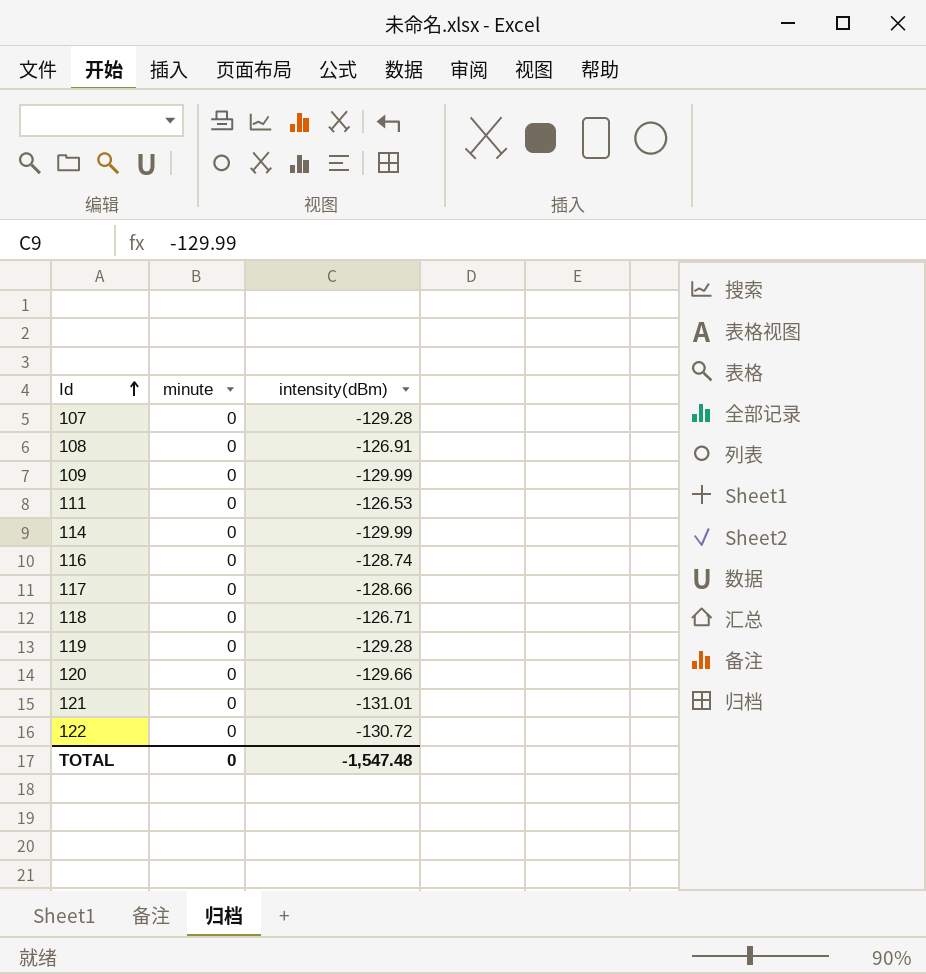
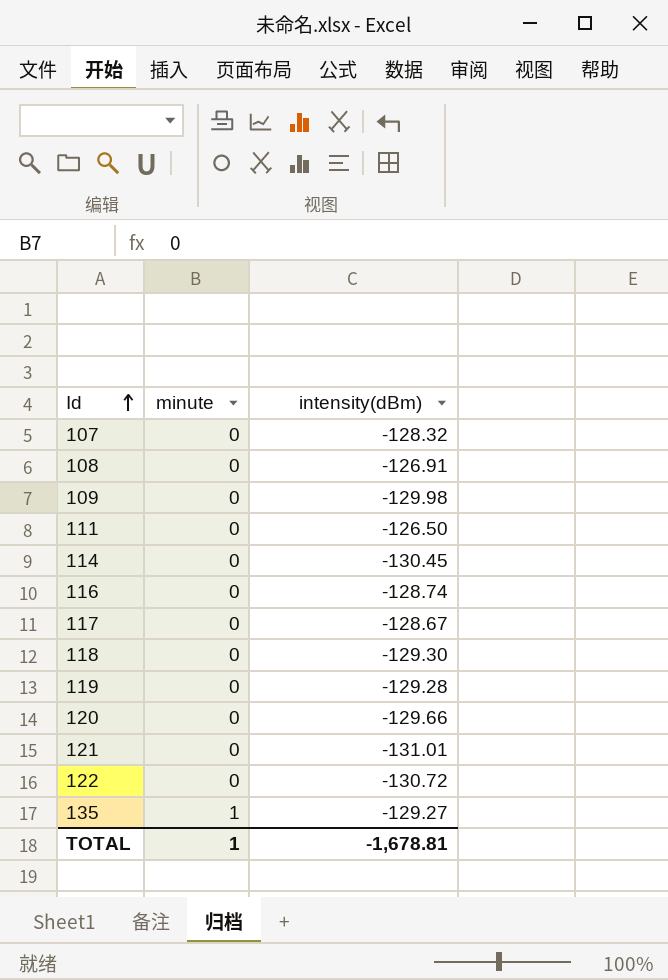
107 | intensity(dBm): -129.28 -> -128.32
109 | intensity(dBm): -129.99 -> -129.98
111 | intensity(dBm): -126.53 -> -126.50
114 | intensity(dBm): -129.99 -> -130.45
117 | intensity(dBm): -128.66 -> -128.67
118 | intensity(dBm): -126.71 -> -129.30
row 135: none -> 1 | -129.27
TOTAL | minute: 0 -> 1
TOTAL | intensity(dBm): -1,547.48 -> -1,678.81

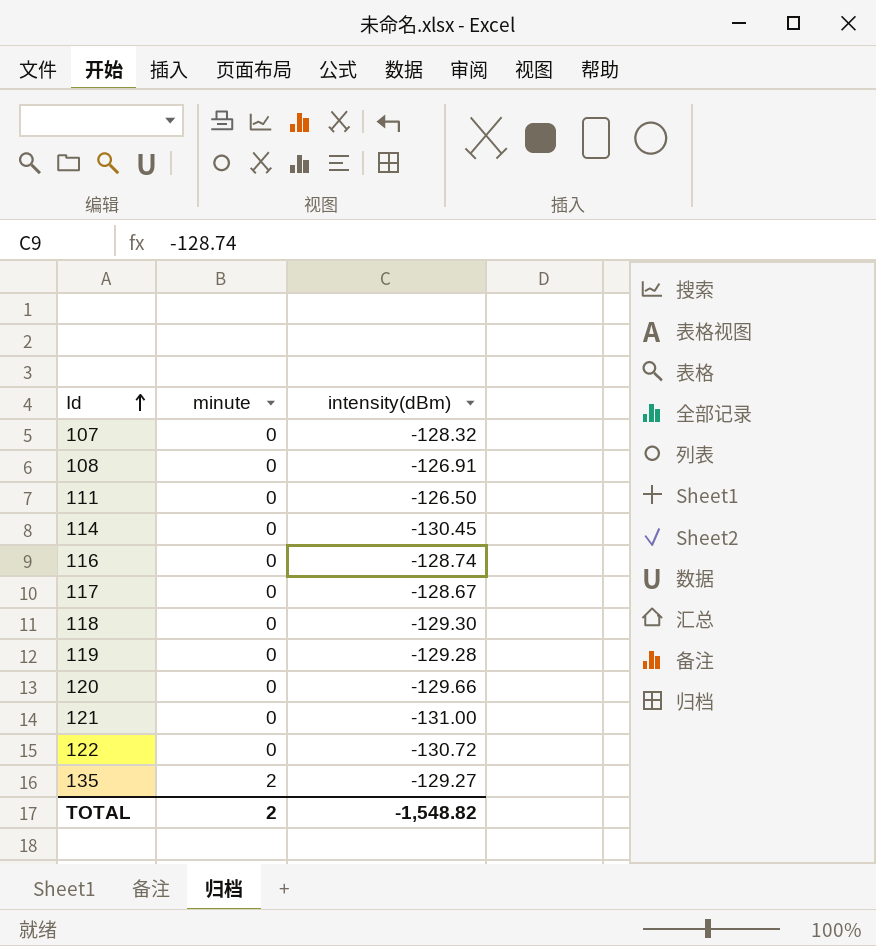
row 109: 0 | -129.98 -> none
121 | intensity(dBm): -131.01 -> -131.00
135 | minute: 1 -> 2
TOTAL | minute: 1 -> 2
TOTAL | intensity(dBm): -1,678.81 -> -1,548.82

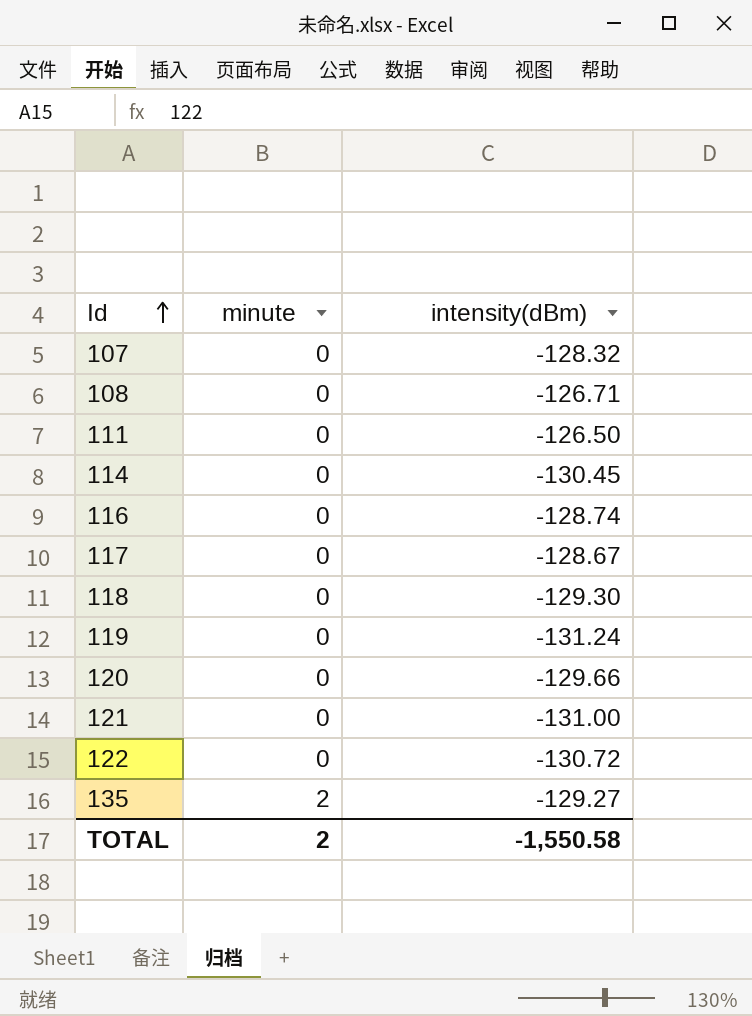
108 | intensity(dBm): -126.91 -> -126.71
119 | intensity(dBm): -129.28 -> -131.24
TOTAL | intensity(dBm): -1,548.82 -> -1,550.58

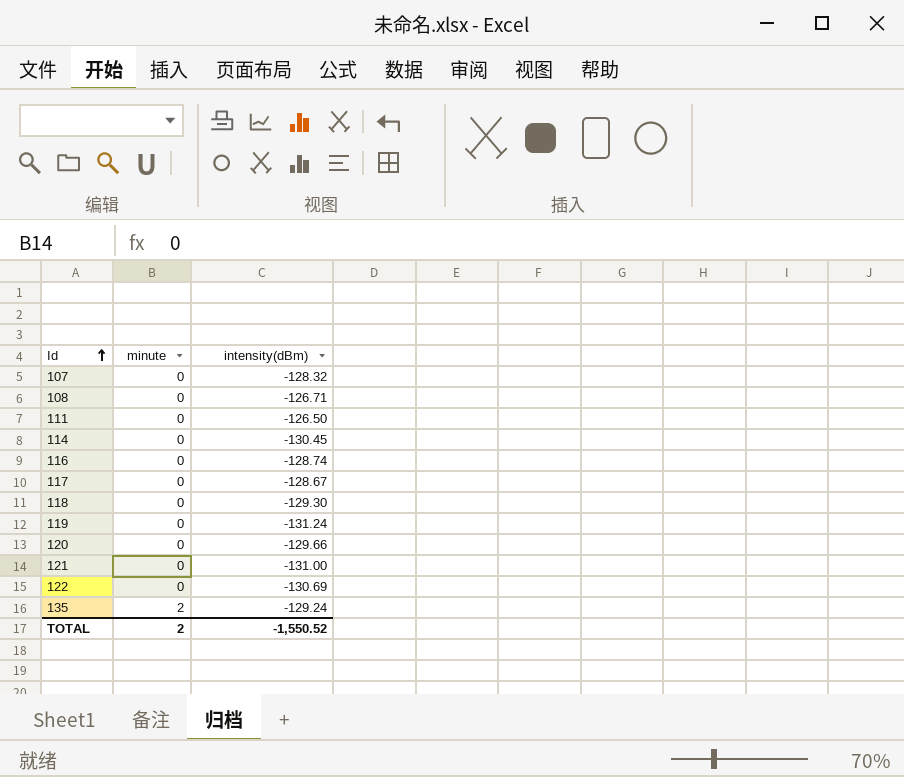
122 | intensity(dBm): -130.72 -> -130.69
135 | intensity(dBm): -129.27 -> -129.24
TOTAL | intensity(dBm): -1,550.58 -> -1,550.52

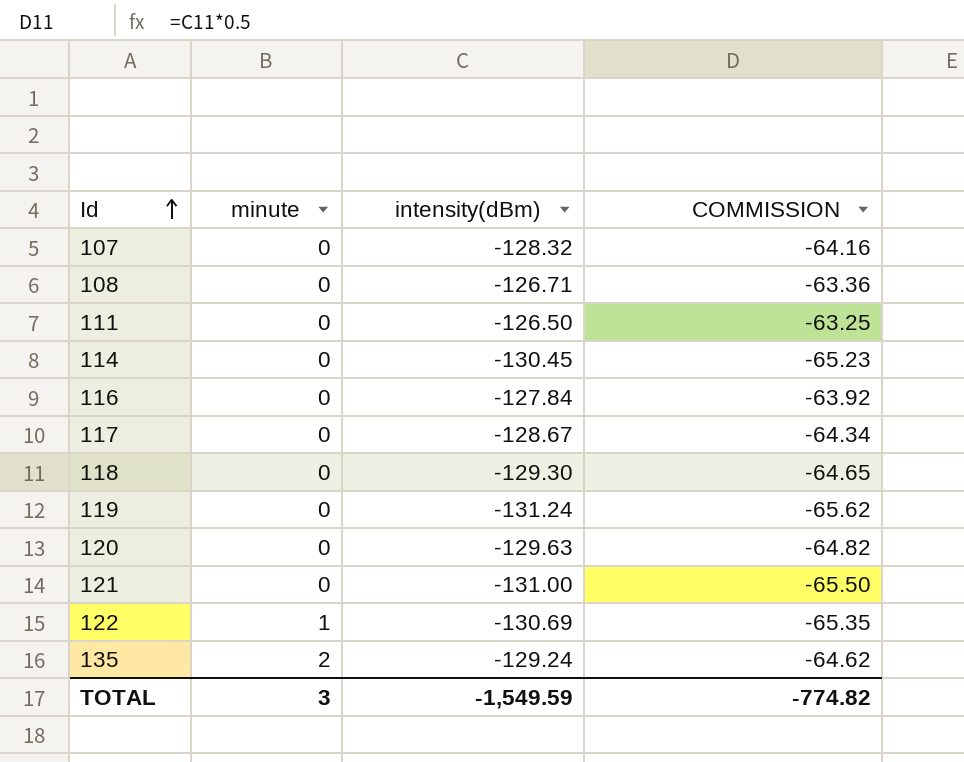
column COMMISSION | formula: none -> [intensity(dBm)] * 0.5
116 | intensity(dBm): -128.74 -> -127.84
120 | intensity(dBm): -129.66 -> -129.63
122 | minute: 0 -> 1
TOTAL | minute: 2 -> 3
TOTAL | intensity(dBm): -1,550.52 -> -1,549.59

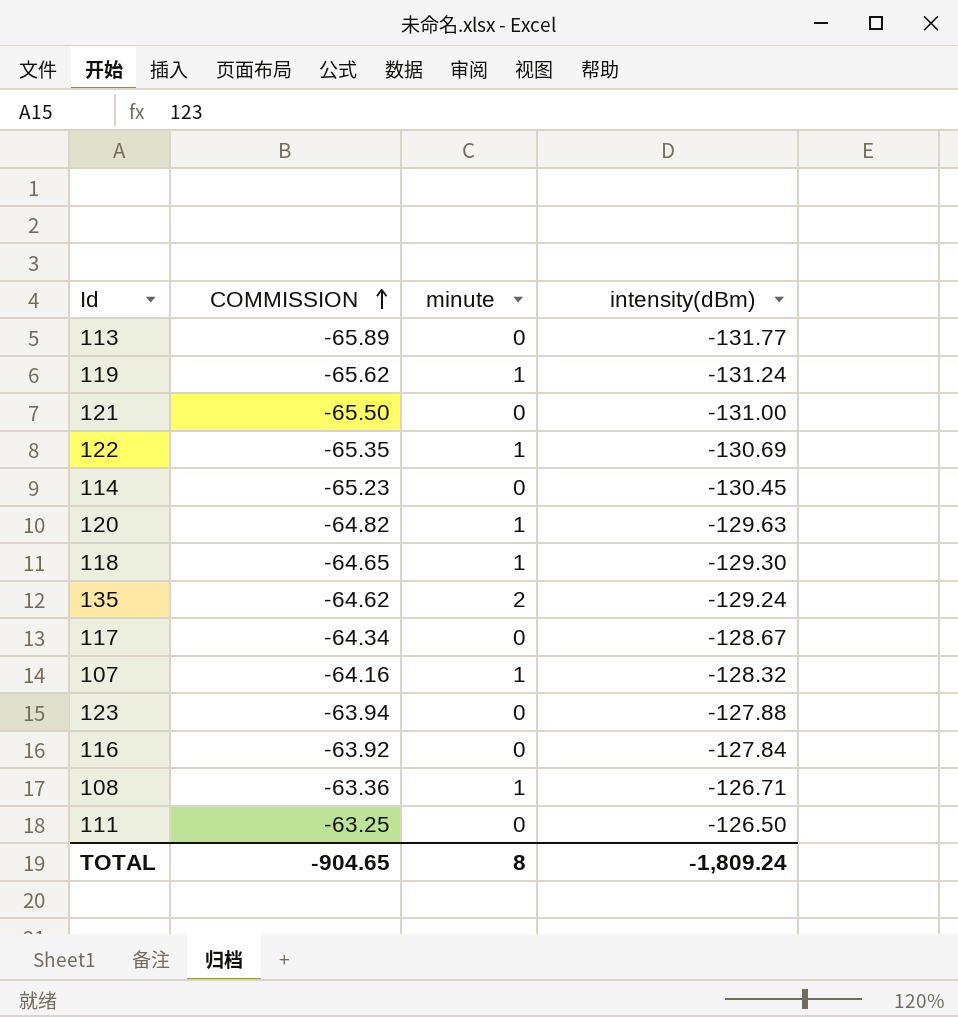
row order: Id ascending -> COMMISSION ascending
column COMMISSION | position: 4 -> 2
row 113: none -> -65.89 | 0 | -131.77
119 | minute: 0 -> 1
120 | minute: 0 -> 1
118 | minute: 0 -> 1
107 | minute: 0 -> 1
row 123: none -> -63.94 | 0 | -127.88
108 | minute: 0 -> 1
TOTAL | COMMISSION: -774.82 -> -904.65
TOTAL | minute: 3 -> 8
TOTAL | intensity(dBm): -1,549.59 -> -1,809.24

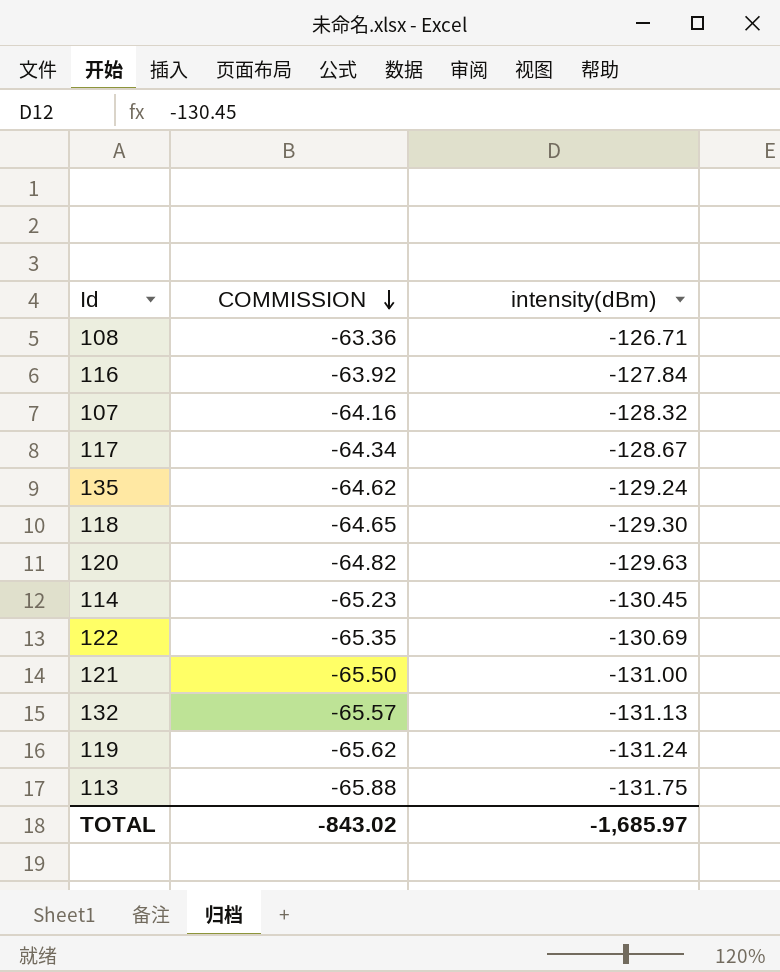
row order: COMMISSION ascending -> COMMISSION descending
column minute | position: 3 -> none
row 123: -63.94 | 0 | -127.88 -> none
row 111: -63.25 | 0 | -126.50 -> none
row 132: none -> -65.57 | -131.13
113 | COMMISSION: -65.89 -> -65.88
113 | intensity(dBm): -131.77 -> -131.75
TOTAL | COMMISSION: -904.65 -> -843.02
TOTAL | intensity(dBm): -1,809.24 -> -1,685.97

